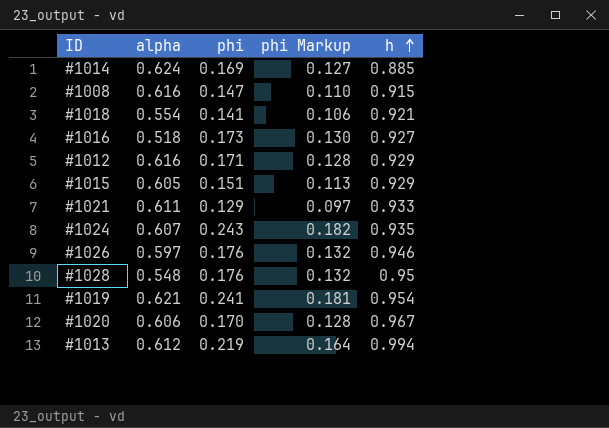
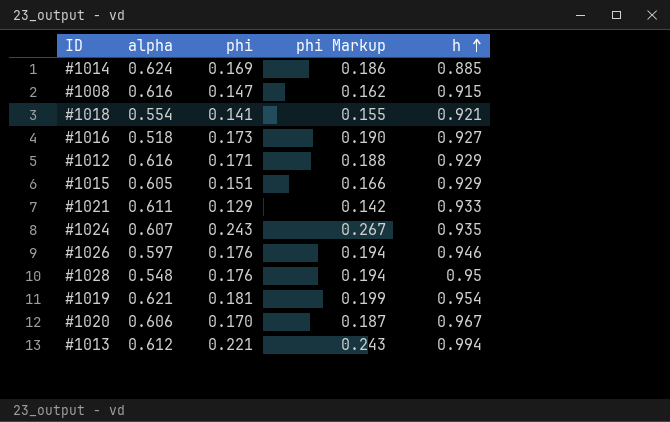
column phi Markup | formula: [phi] * 0.75 -> [phi] * 1.1
#1019 | phi: 0.241 -> 0.181
#1013 | phi: 0.219 -> 0.221

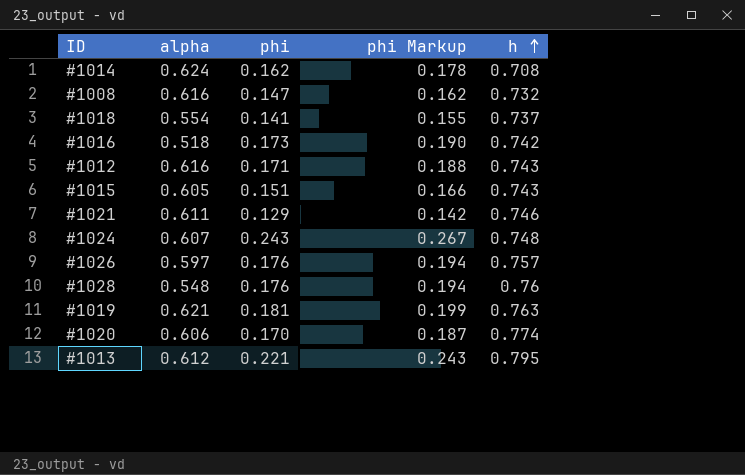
#1014 | phi: 0.169 -> 0.162
#1014 | phi Markup: 0.186 -> 0.178
#1014 | h: 0.885 -> 0.708
#1008 | h: 0.915 -> 0.732
#1018 | h: 0.921 -> 0.737
#1016 | h: 0.927 -> 0.742
#1012 | h: 0.929 -> 0.743
#1015 | h: 0.929 -> 0.743
#1021 | h: 0.933 -> 0.746
#1024 | h: 0.935 -> 0.748
#1026 | h: 0.946 -> 0.757
#1028 | h: 0.95 -> 0.76
#1019 | h: 0.954 -> 0.763
#1020 | h: 0.967 -> 0.774
#1013 | h: 0.994 -> 0.795

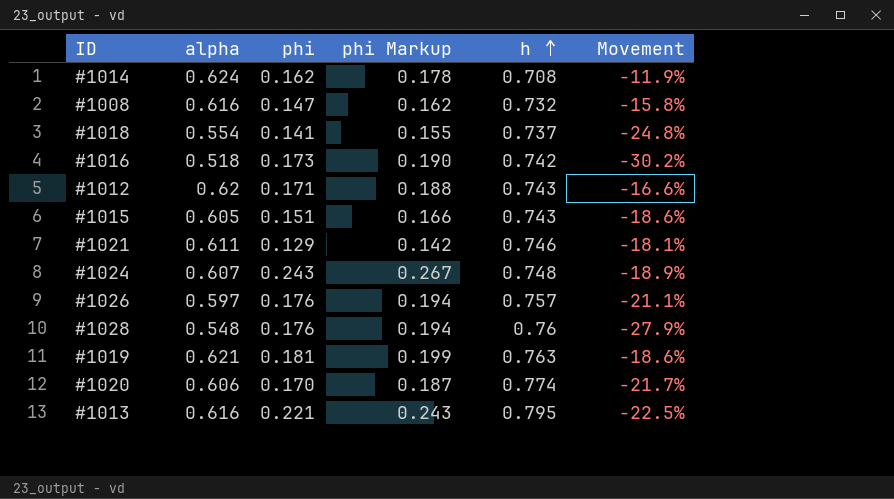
column Movement | formula: none -> ([alpha] - [h]) / [h]
#1012 | alpha: 0.616 -> 0.62
#1013 | alpha: 0.612 -> 0.616

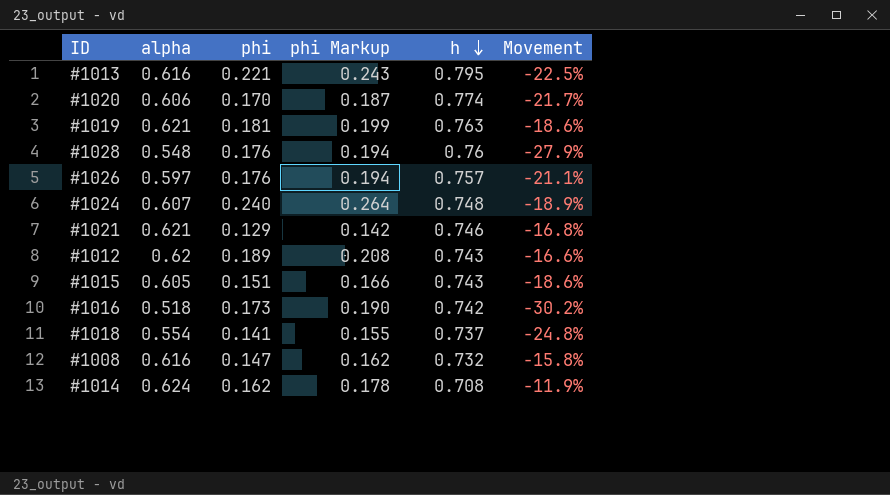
row order: h ascending -> h descending
#1024 | phi: 0.243 -> 0.240
#1024 | phi Markup: 0.267 -> 0.264
#1021 | alpha: 0.611 -> 0.621
#1021 | Movement: -18.1% -> -16.8%
#1012 | phi: 0.171 -> 0.189
#1012 | phi Markup: 0.188 -> 0.208

